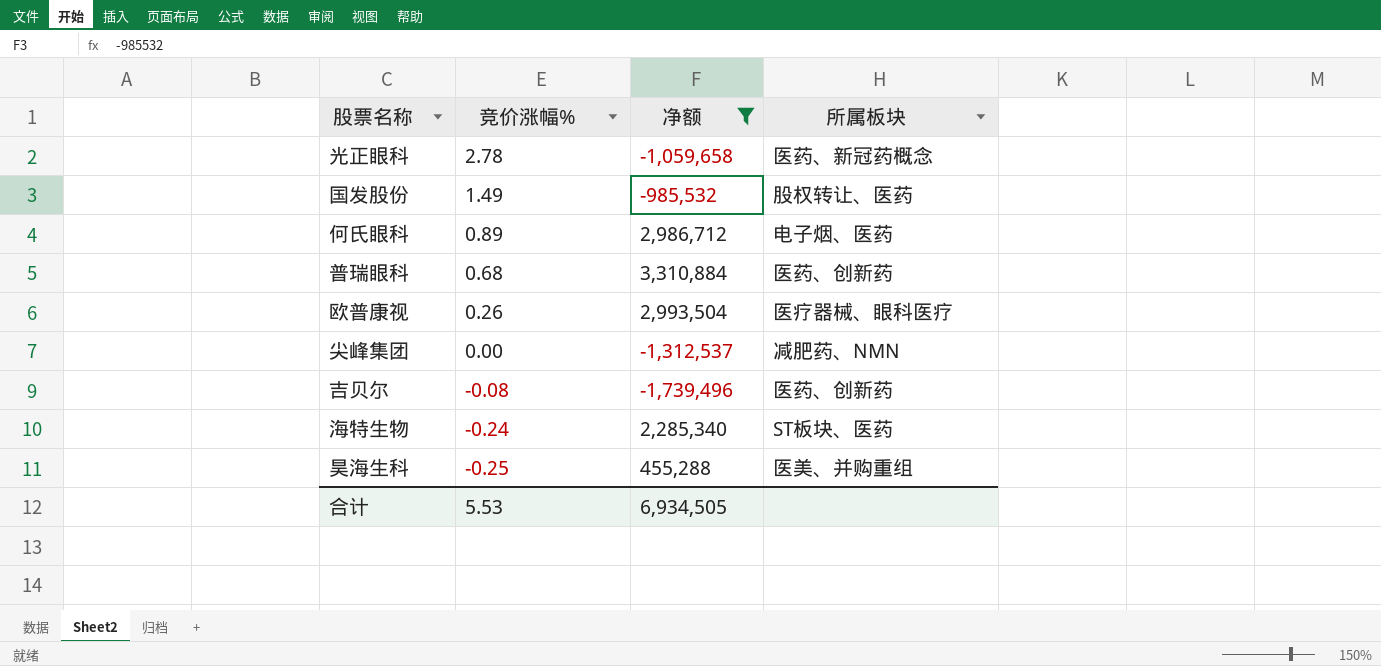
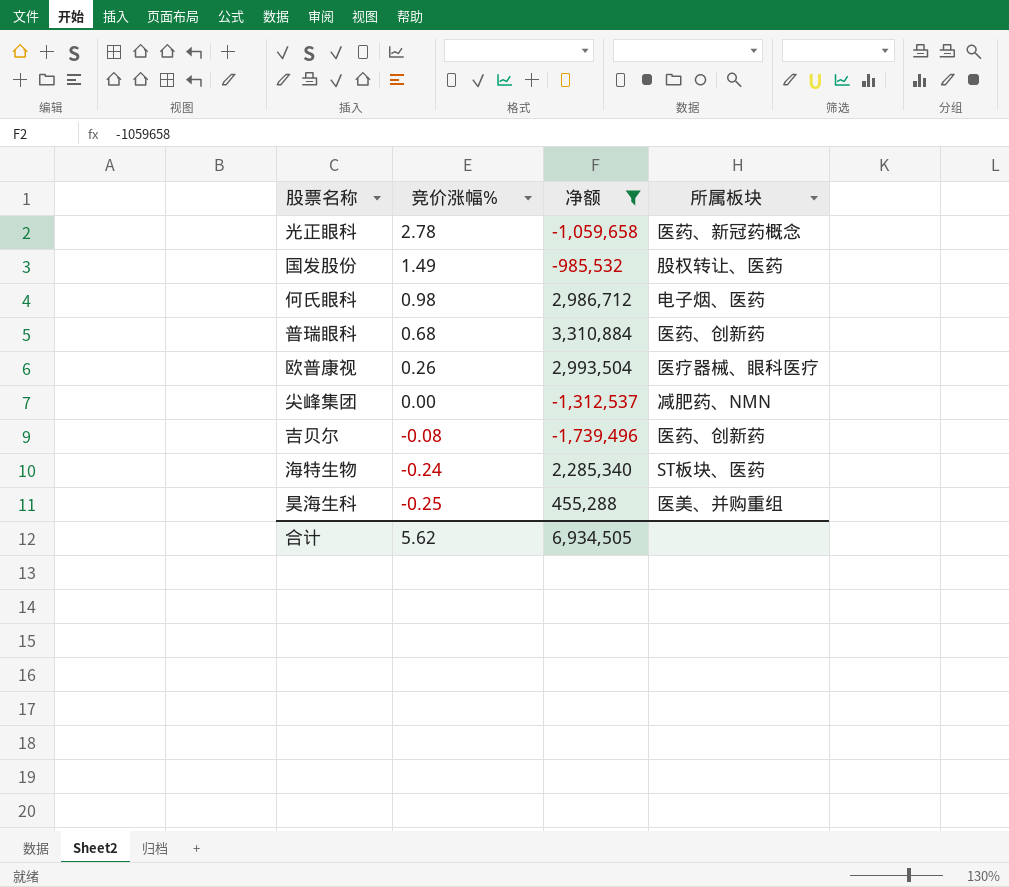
何氏眼科 | 竞价涨幅%: 0.89 -> 0.98
合计 | 竞价涨幅%: 5.53 -> 5.62

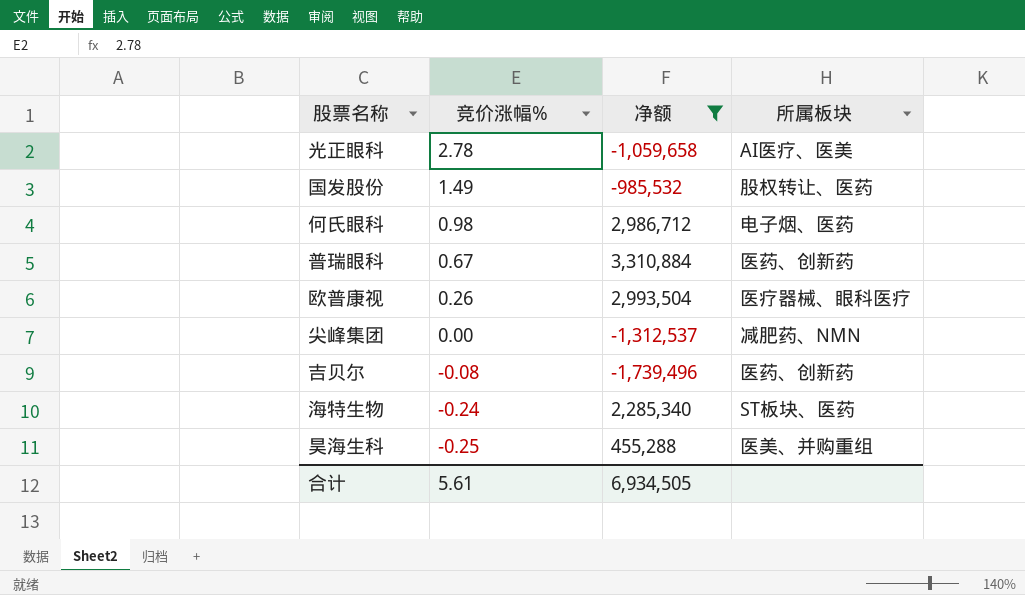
光正眼科 | 所属板块: 医药、新冠药概念 -> AI医疗、医美
普瑞眼科 | 竞价涨幅%: 0.68 -> 0.67
合计 | 竞价涨幅%: 5.62 -> 5.61

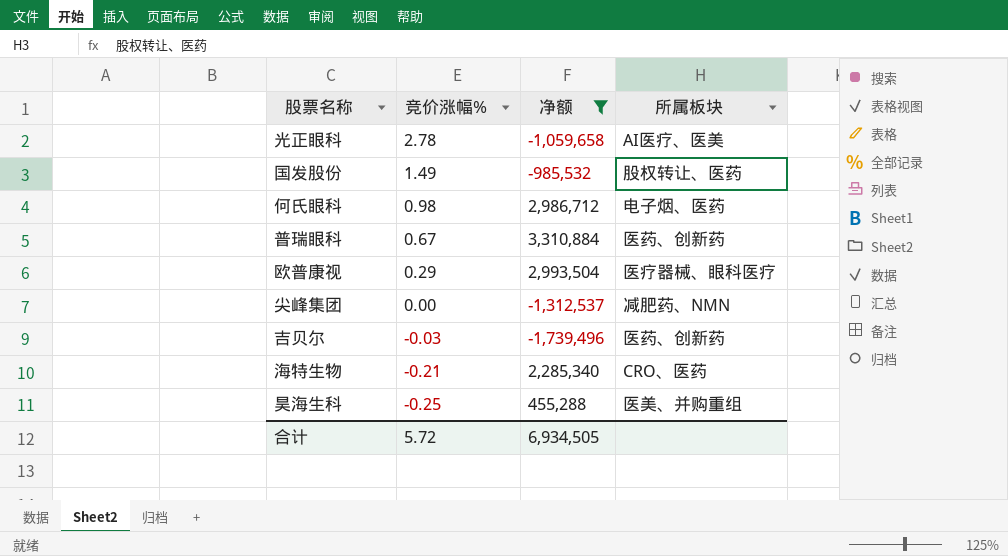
欧普康视 | 竞价涨幅%: 0.26 -> 0.29
吉贝尔 | 竞价涨幅%: -0.08 -> -0.03
海特生物 | 竞价涨幅%: -0.24 -> -0.21
海特生物 | 所属板块: ST板块、医药 -> CRO、医药
合计 | 竞价涨幅%: 5.61 -> 5.72

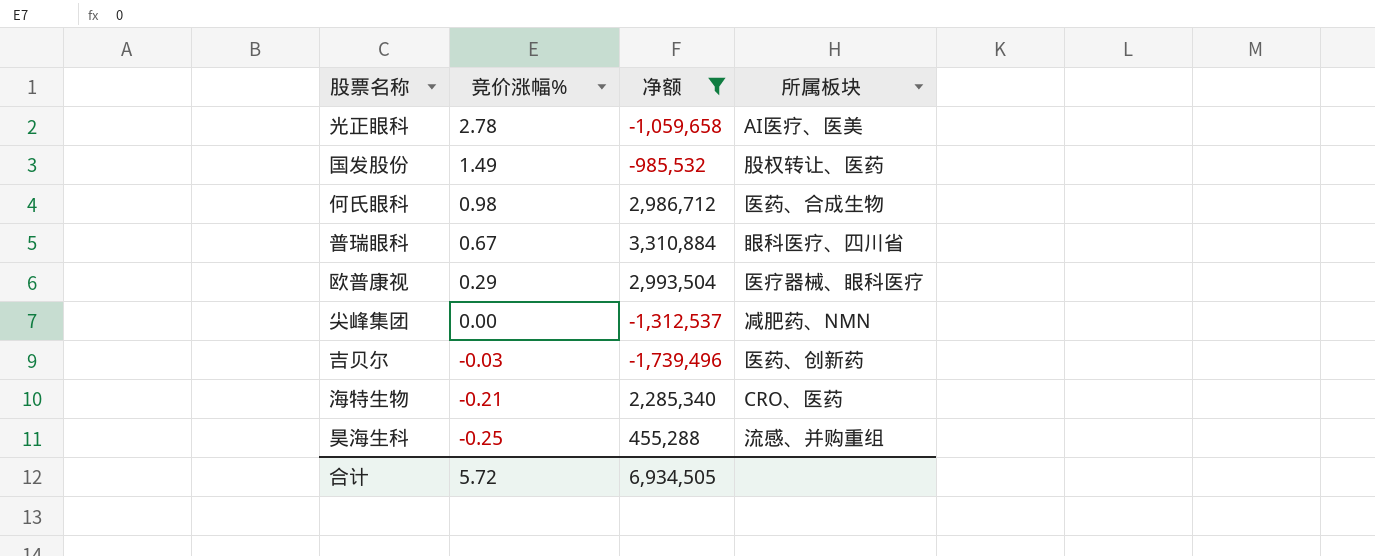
何氏眼科 | 所属板块: 电子烟、医药 -> 医药、合成生物
普瑞眼科 | 所属板块: 医药、创新药 -> 眼科医疗、四川省
昊海生科 | 所属板块: 医美、并购重组 -> 流感、并购重组

